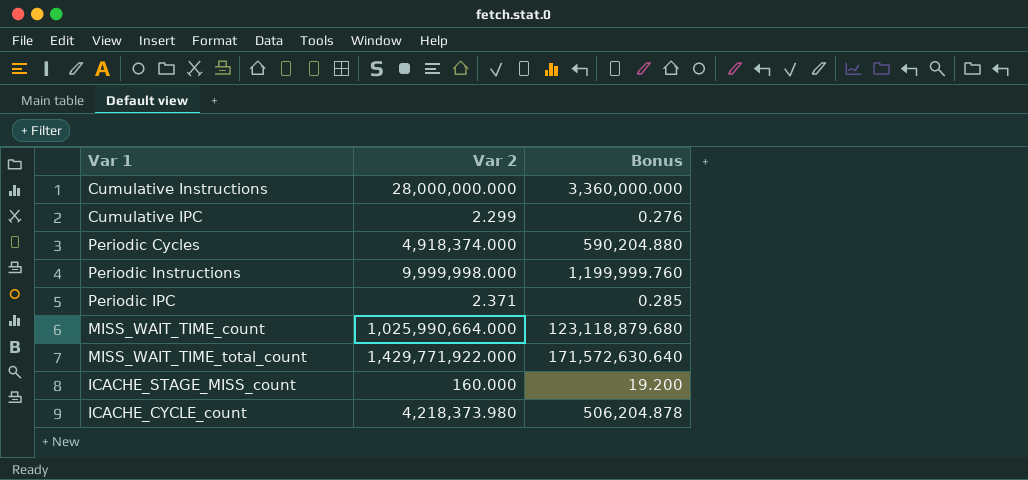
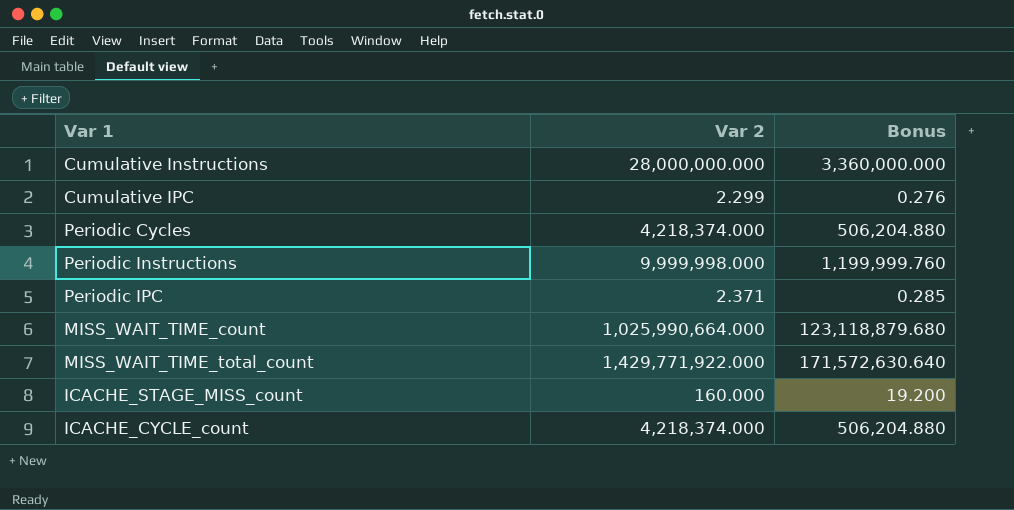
Periodic Cycles | Var 2: 4,918,374.000 -> 4,218,374.000
Periodic Cycles | Bonus: 590,204.880 -> 506,204.880
ICACHE_CYCLE_count | Var 2: 4,218,373.980 -> 4,218,374.000
ICACHE_CYCLE_count | Bonus: 506,204.878 -> 506,204.880

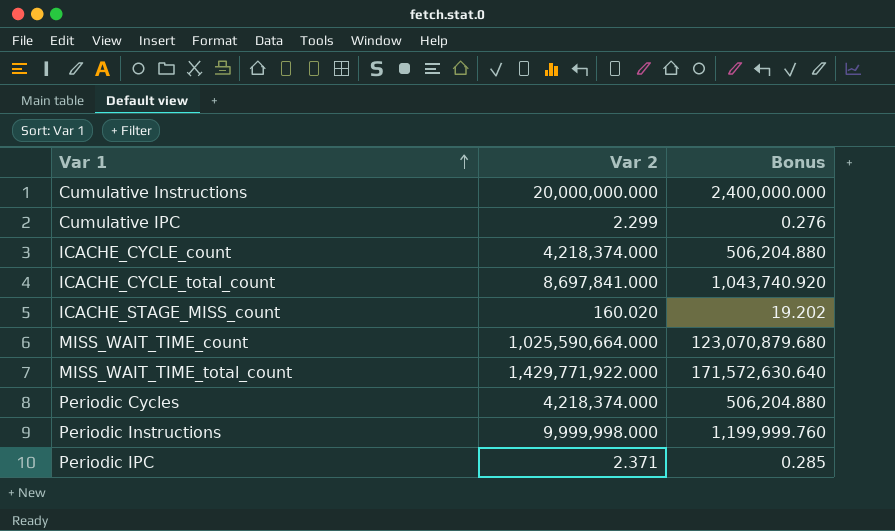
row order: none -> Var 1 ascending
Cumulative Instructions | Var 2: 28,000,000.000 -> 20,000,000.000
Cumulative Instructions | Bonus: 3,360,000.000 -> 2,400,000.000
row ICACHE_CYCLE_total_count: none -> 8,697,841.000 | 1,043,740.920
ICACHE_STAGE_MISS_count | Var 2: 160.000 -> 160.020
ICACHE_STAGE_MISS_count | Bonus: 19.200 -> 19.202
MISS_WAIT_TIME_count | Var 2: 1,025,990,664.000 -> 1,025,590,664.000
MISS_WAIT_TIME_count | Bonus: 123,118,879.680 -> 123,070,879.680

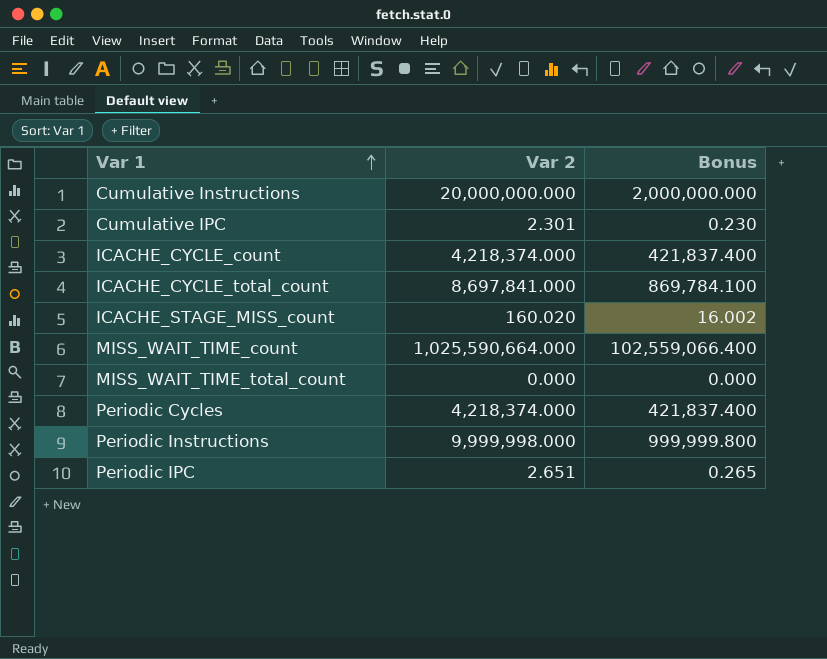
column Bonus | formula: [Var 2] * 0.12 -> [Var 2] * 0.1
Cumulative IPC | Var 2: 2.299 -> 2.301
MISS_WAIT_TIME_total_count | Var 2: 1,429,771,922.000 -> 0.000
Periodic IPC | Var 2: 2.371 -> 2.651

